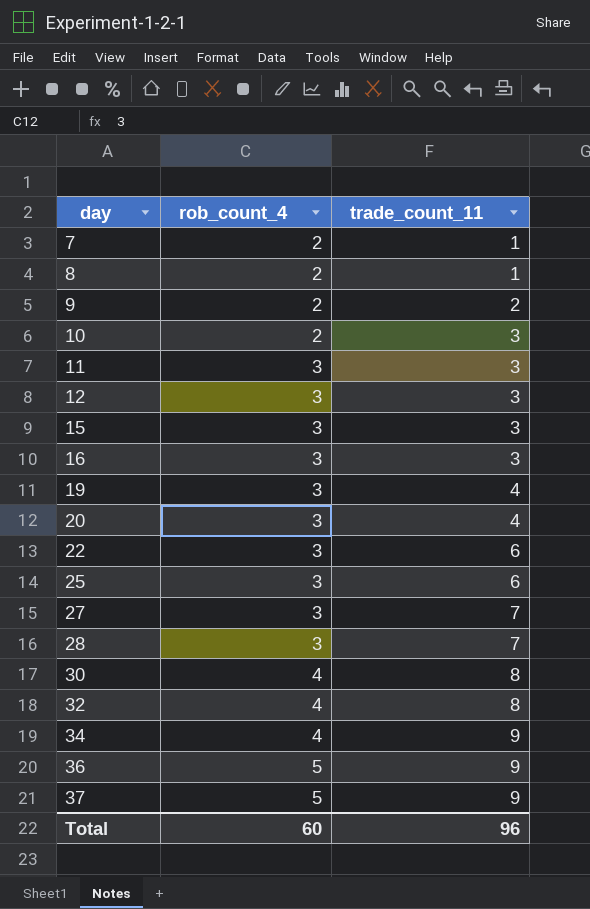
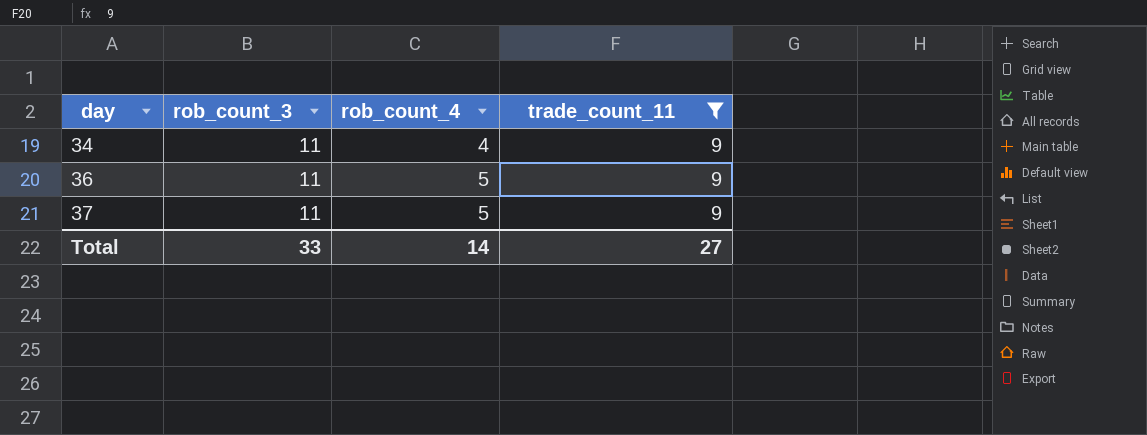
filter: none -> trade_count_11 = 9
column rob_count_3 | position: none -> 2
Total | rob_count_4: 60 -> 14
Total | trade_count_11: 96 -> 27

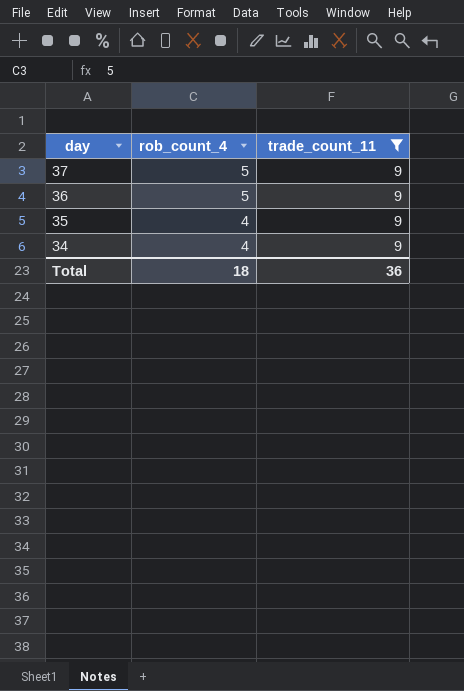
row order: day ascending -> day descending
column rob_count_3 | position: 2 -> none
row 35: none -> 4 | 9
Total | rob_count_4: 14 -> 18
Total | trade_count_11: 27 -> 36

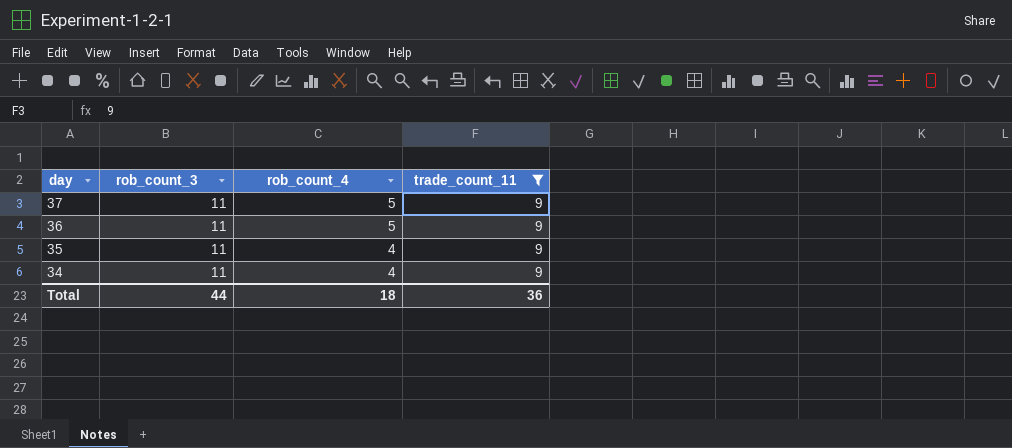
column rob_count_3 | position: none -> 2

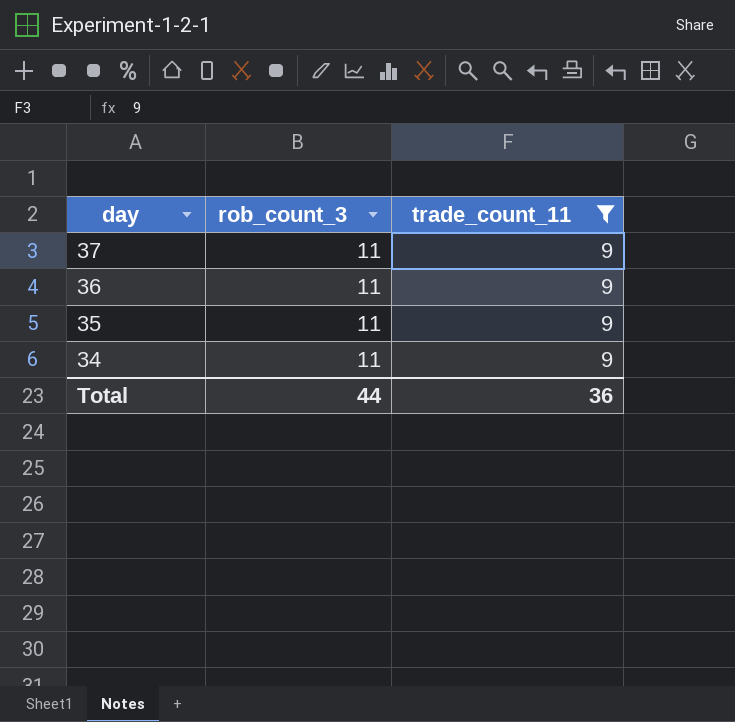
column rob_count_4 | position: 3 -> none

